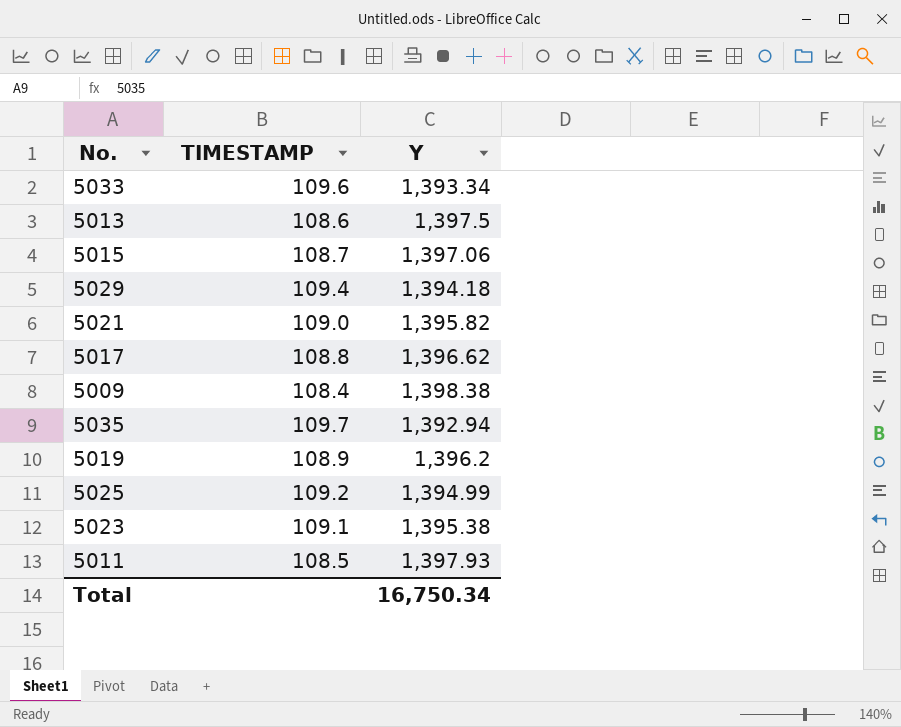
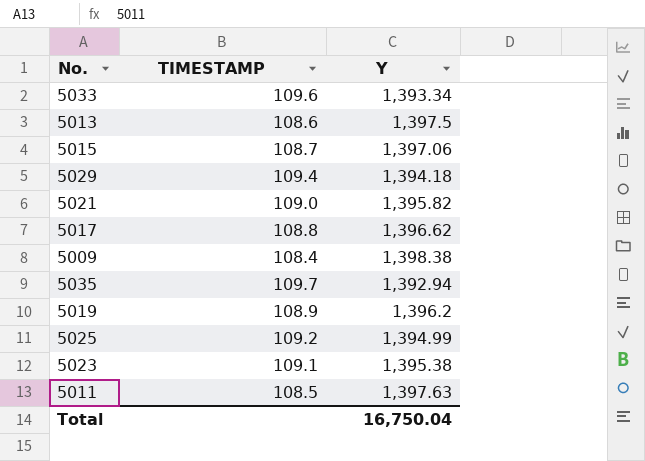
5011 | Y: 1,397.93 -> 1,397.63
Total | Y: 16,750.34 -> 16,750.04

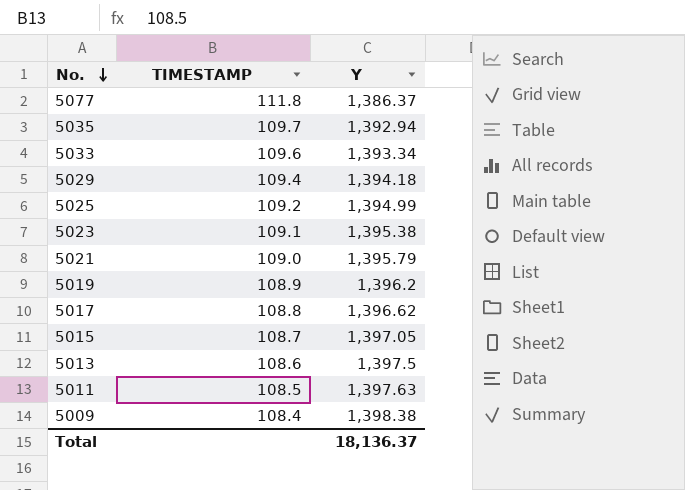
row order: none -> No. descending
row 5077: none -> 111.8 | 1,386.37
5021 | Y: 1,395.82 -> 1,395.79
5015 | Y: 1,397.06 -> 1,397.05
Total | Y: 16,750.04 -> 18,136.37

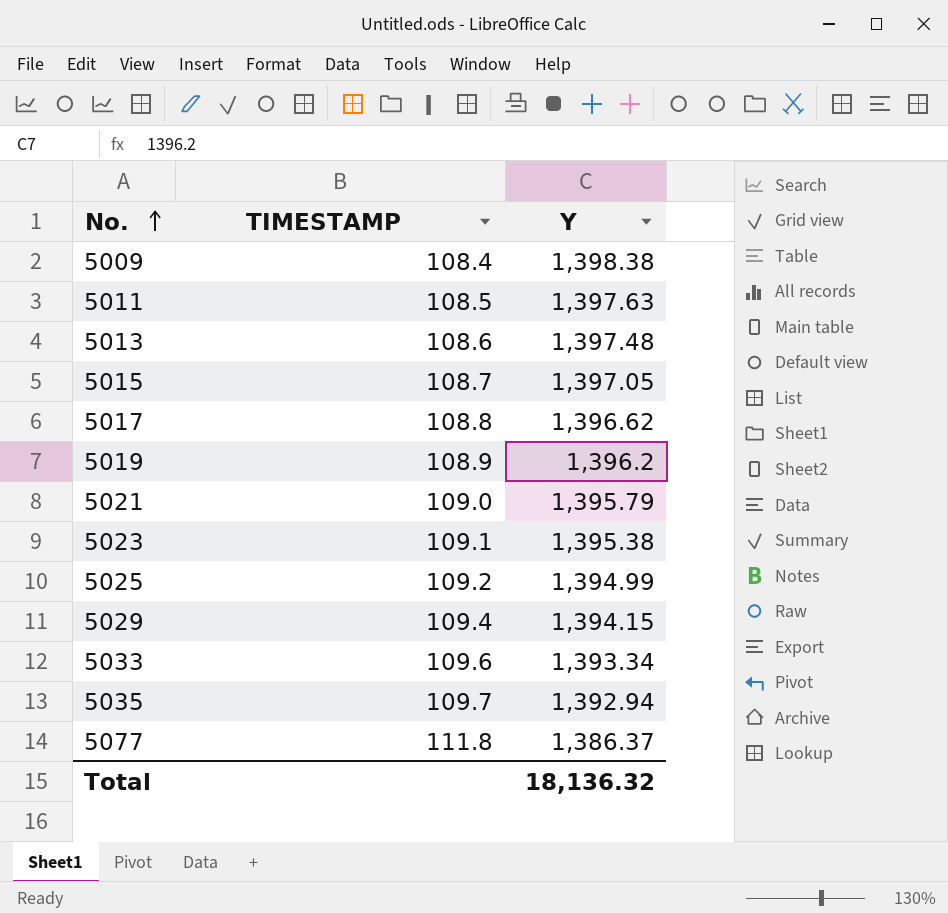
row order: No. descending -> No. ascending
5013 | Y: 1,397.5 -> 1,397.48
5029 | Y: 1,394.18 -> 1,394.15
Total | Y: 18,136.37 -> 18,136.32

